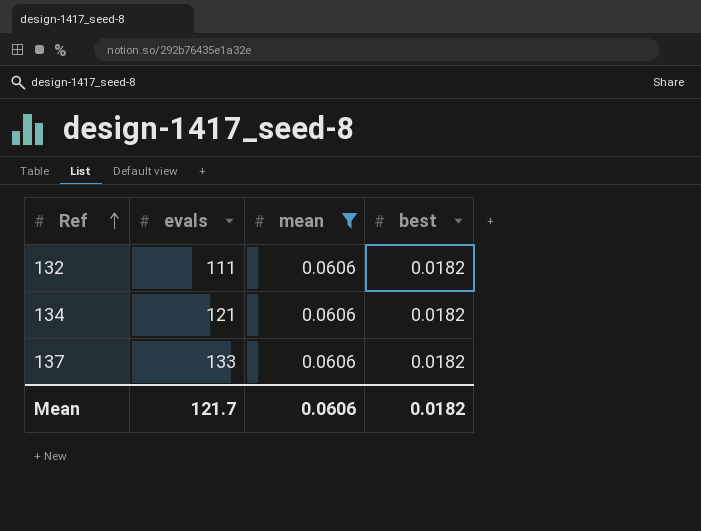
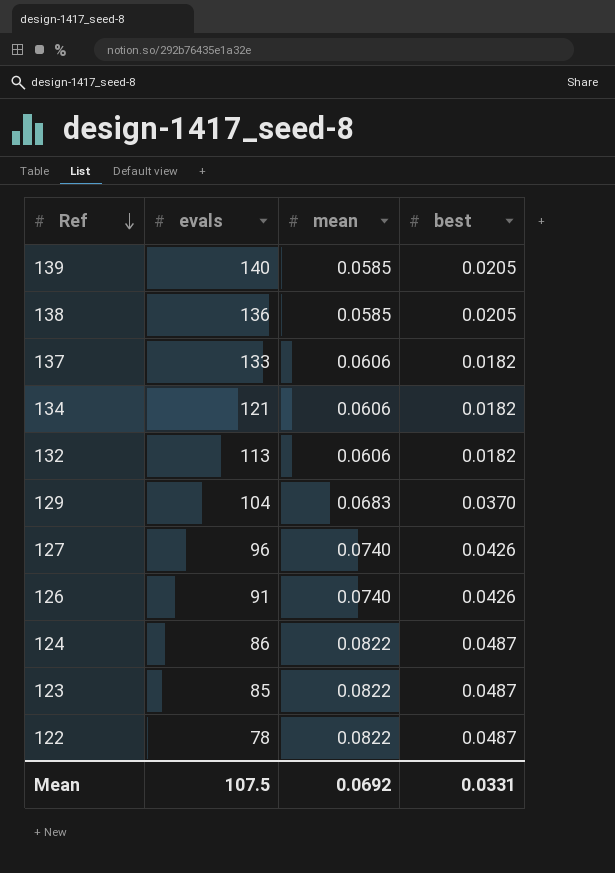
filter: mean = 0.0606 -> none
row order: Ref ascending -> Ref descending
132 | evals: 111 -> 113
Mean | evals: 121.7 -> 107.5
Mean | mean: 0.0606 -> 0.0692
Mean | best: 0.0182 -> 0.0331

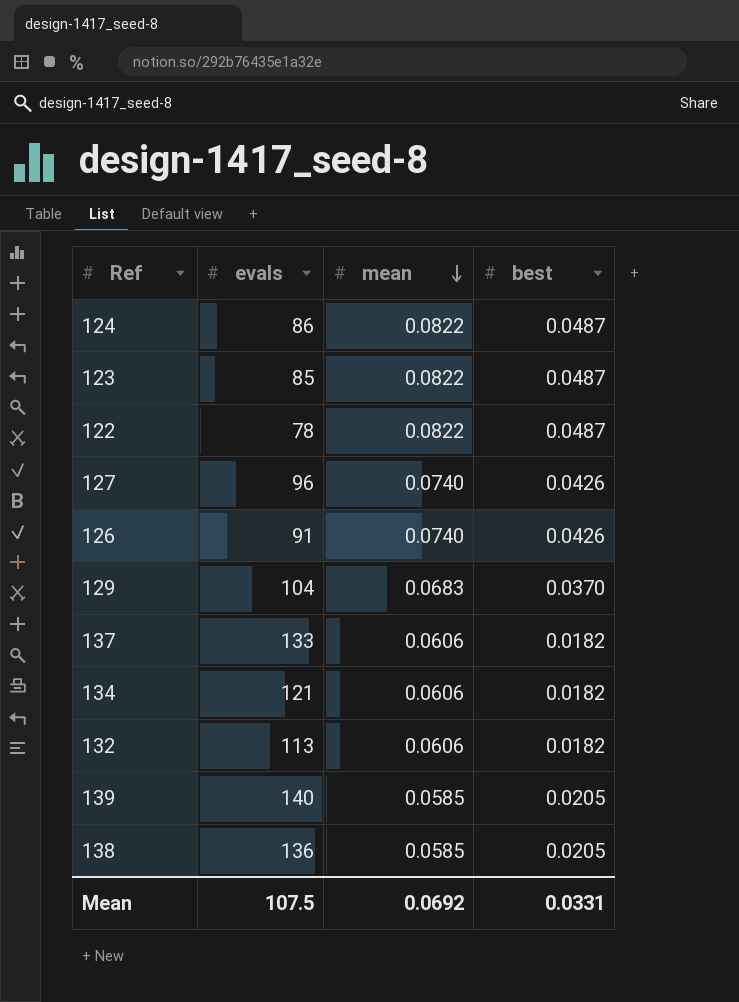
row order: Ref descending -> mean descending

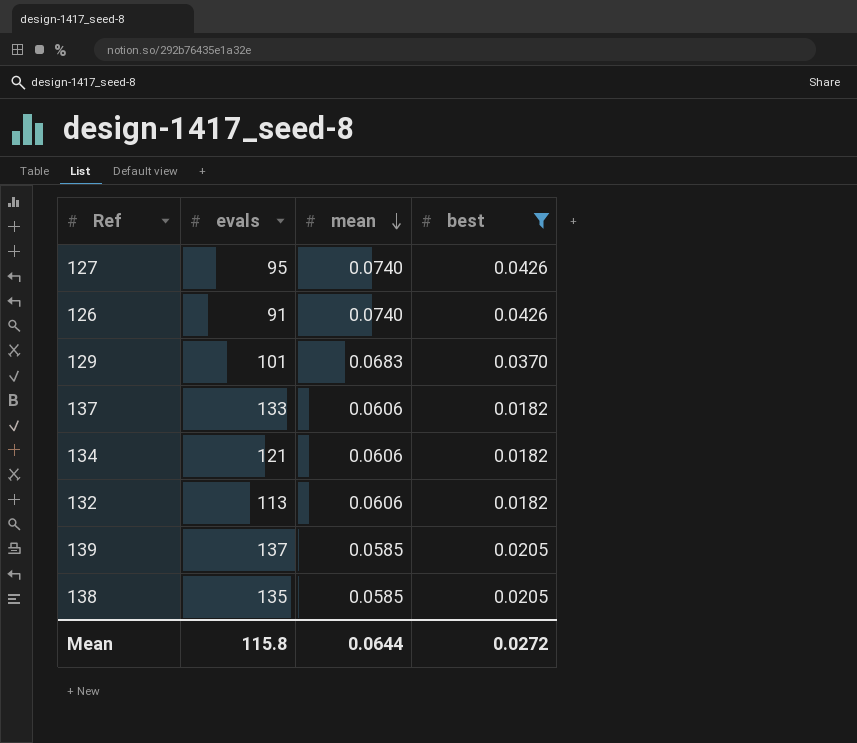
filter: none -> best != 0.0487
127 | evals: 96 -> 95
129 | evals: 104 -> 101
139 | evals: 140 -> 137
138 | evals: 136 -> 135
Mean | evals: 107.5 -> 115.8
Mean | mean: 0.0692 -> 0.0644
Mean | best: 0.0331 -> 0.0272

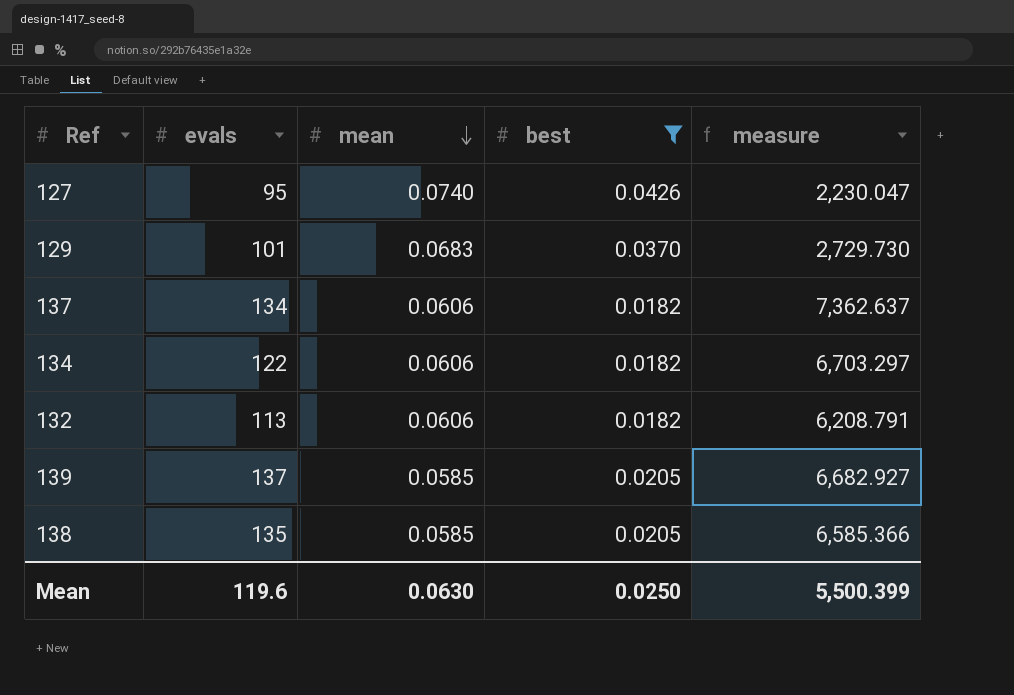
column measure | formula: none -> [evals] / [best]
row 126: 91 | 0.0740 | 0.0426 -> none
137 | evals: 133 -> 134
134 | evals: 121 -> 122
Mean | evals: 115.8 -> 119.6
Mean | mean: 0.0644 -> 0.0630
Mean | best: 0.0272 -> 0.0250

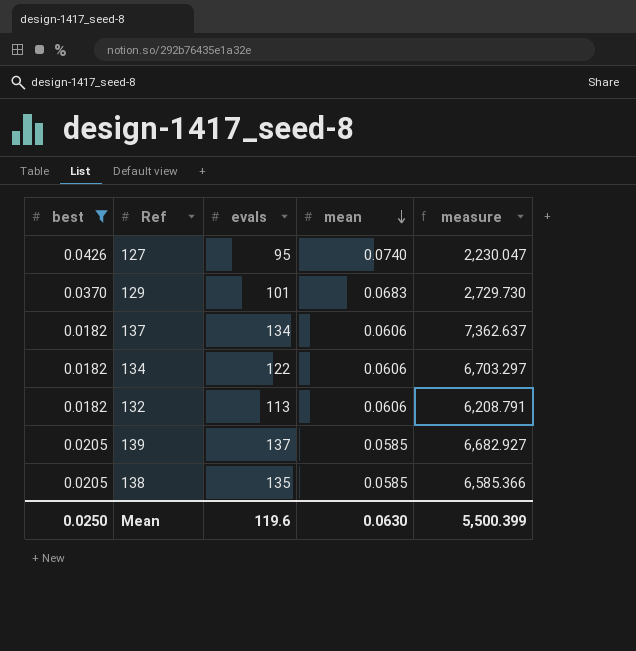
column best | position: 4 -> 1

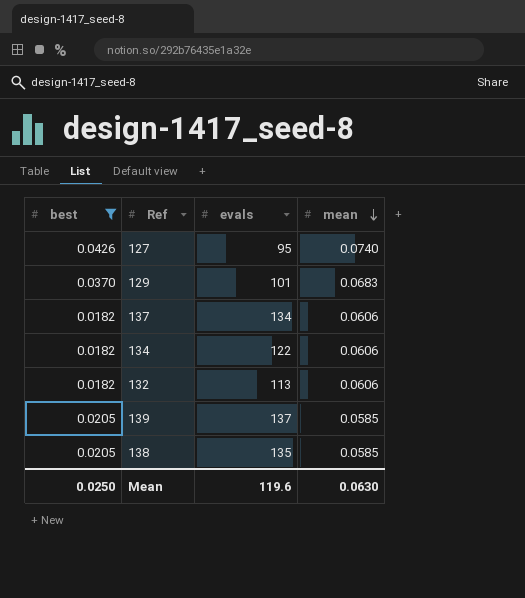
column measure | formula: [evals] / [best] -> none

